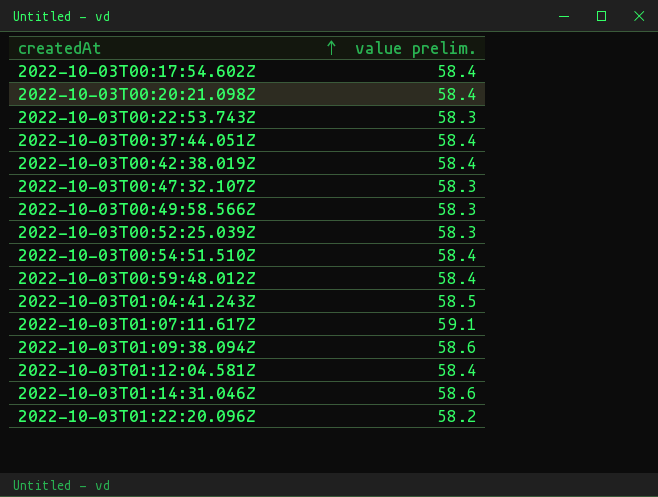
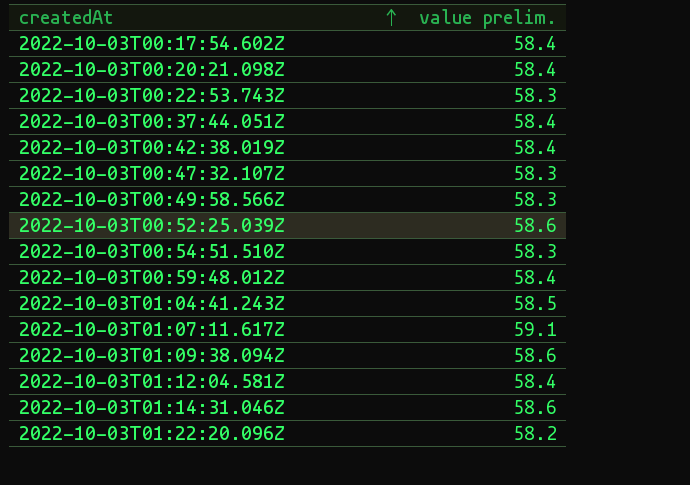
2022-10-03T00:52:25.039Z | value prelim.: 58.3 -> 58.6
2022-10-03T00:54:51.510Z | value prelim.: 58.4 -> 58.3

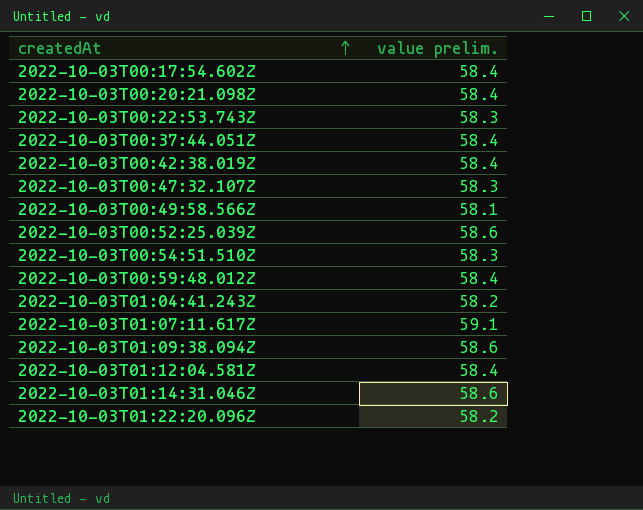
2022-10-03T00:49:58.566Z | value prelim.: 58.3 -> 58.1
2022-10-03T01:04:41.243Z | value prelim.: 58.5 -> 58.2

